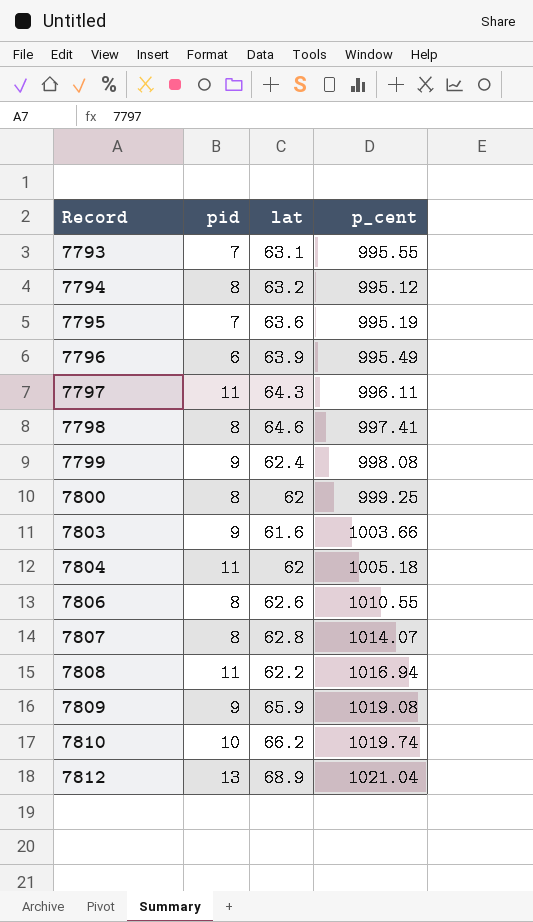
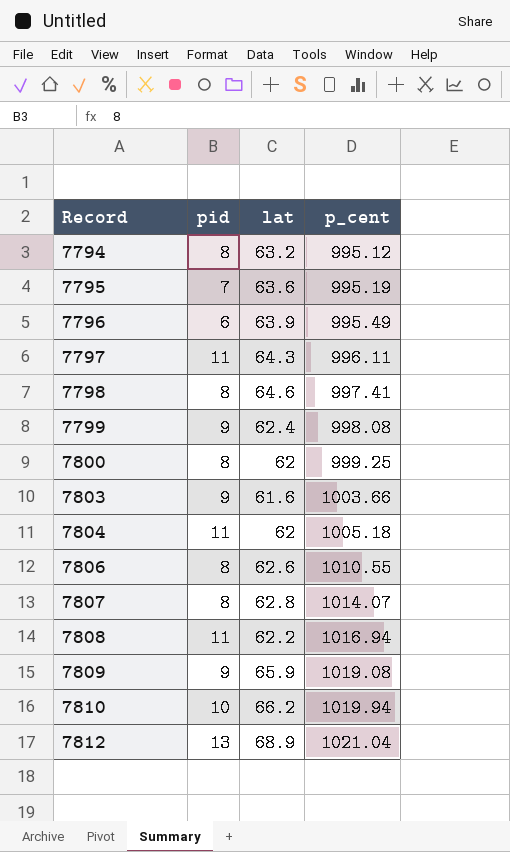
row 7793: 7 | 63.1 | 995.55 -> none
7810 | p_cent: 1019.74 -> 1019.94

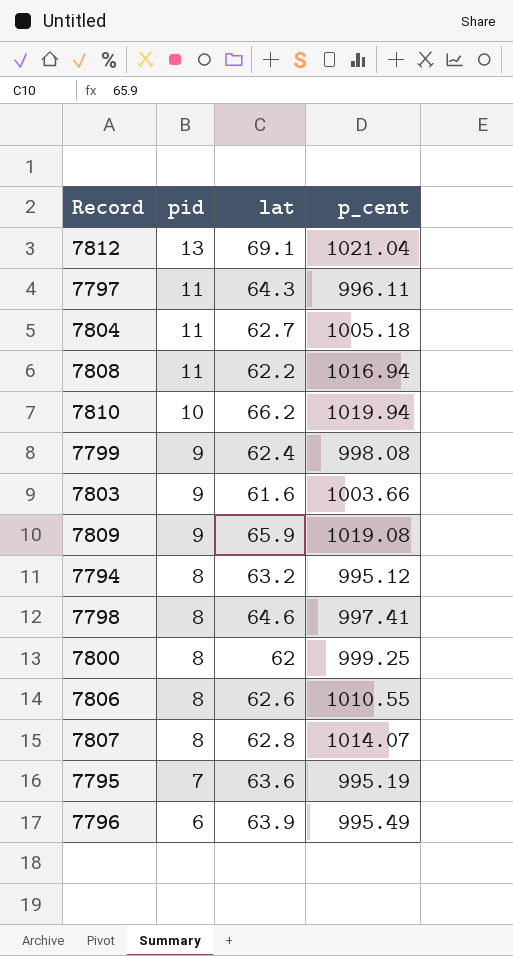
row order: Record ascending -> pid descending
7812 | lat: 68.9 -> 69.1
7804 | lat: 62 -> 62.7

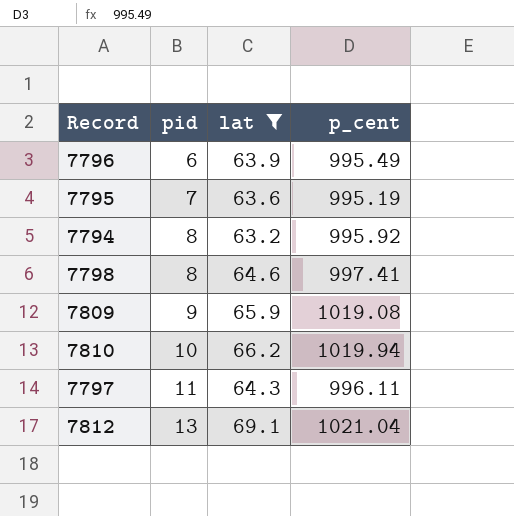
filter: none -> lat >= 63.2
row order: pid descending -> pid ascending
7794 | p_cent: 995.12 -> 995.92

